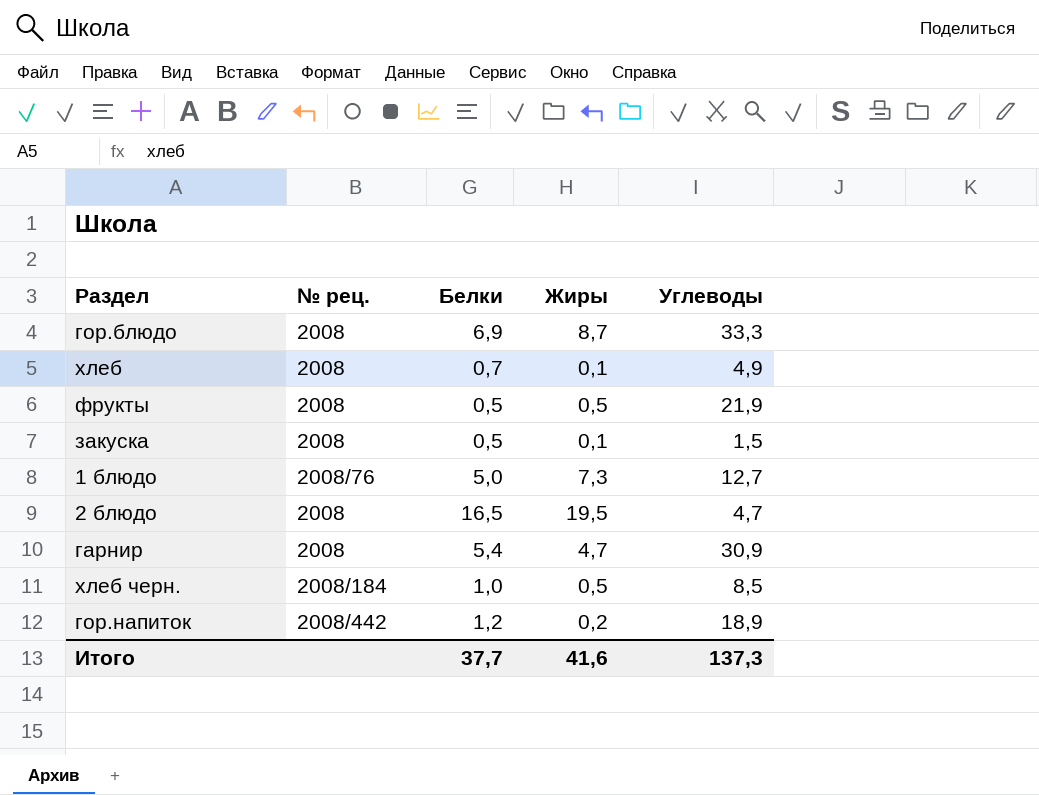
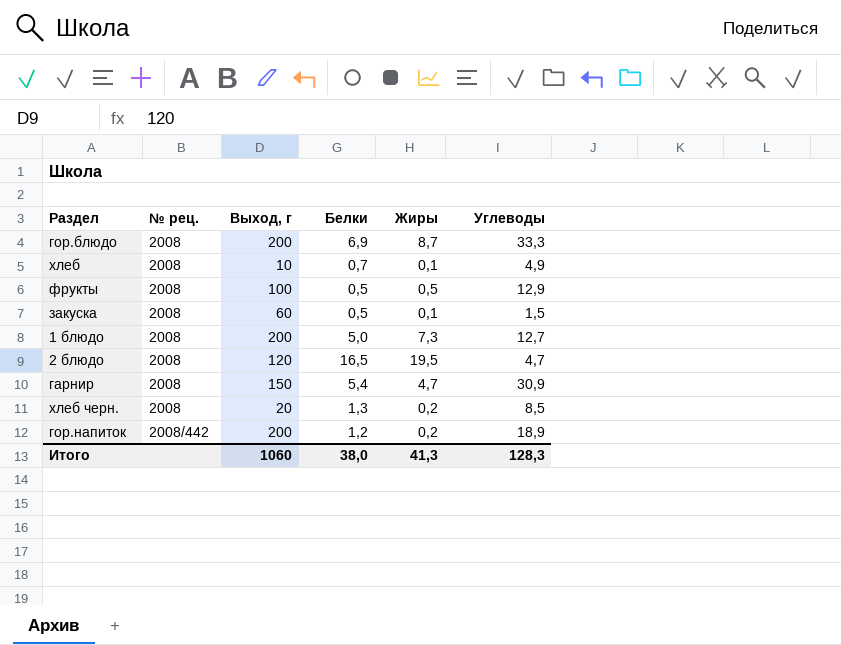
column Выход, г | position: none -> 3
фрукты | Углеводы: 21,9 -> 12,9
1 блюдо | № рец.: 2008/76 -> 2008
хлеб черн. | № рец.: 2008/184 -> 2008
хлеб черн. | Белки: 1,0 -> 1,3
хлеб черн. | Жиры: 0,5 -> 0,2
Итого | Белки: 37,7 -> 38,0
Итого | Жиры: 41,6 -> 41,3
Итого | Углеводы: 137,3 -> 128,3

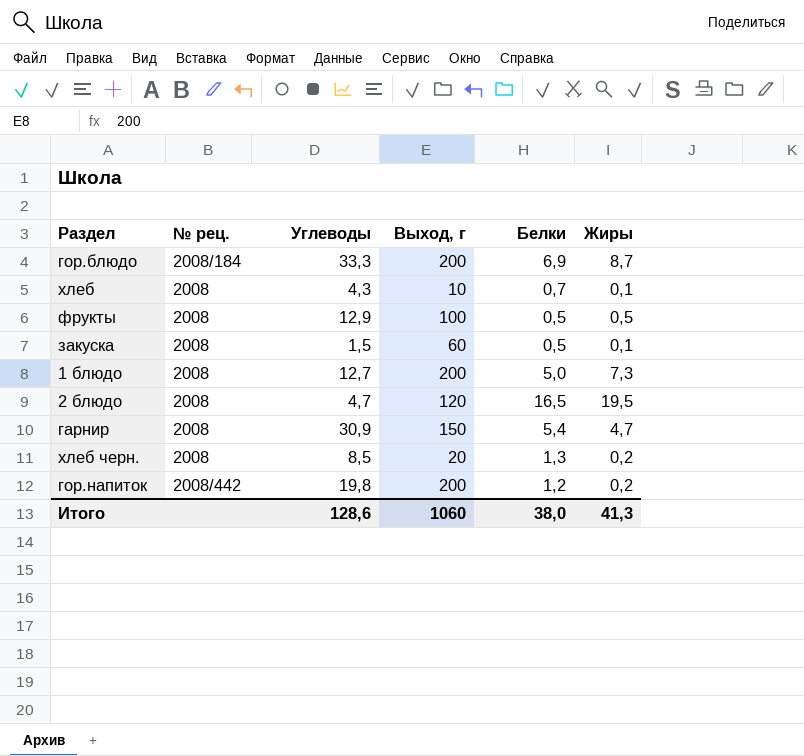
column Углеводы | position: 6 -> 3
гор.блюдо | № рец.: 2008 -> 2008/184
хлеб | Углеводы: 4,9 -> 4,3
гор.напиток | Углеводы: 18,9 -> 19,8
Итого | Углеводы: 128,3 -> 128,6

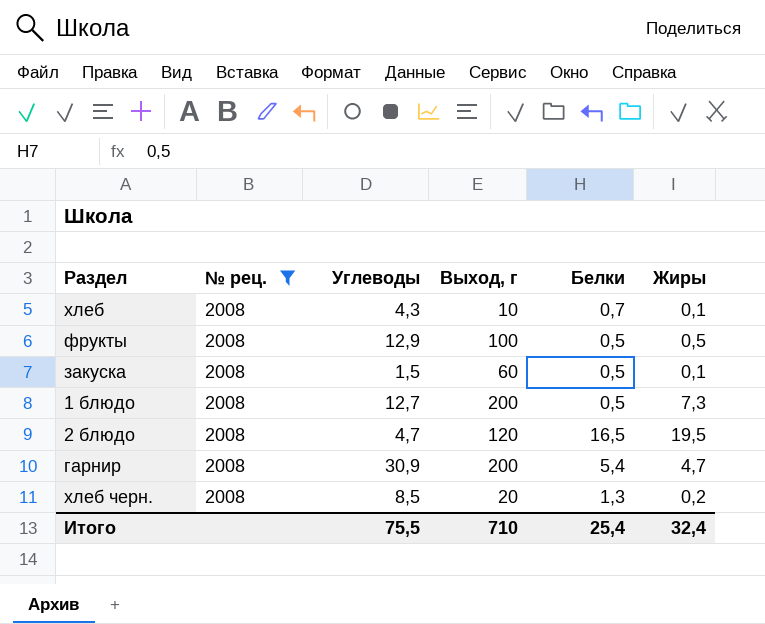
filter: none -> № рец. = 2008
1 блюдо | Белки: 5,0 -> 0,5
гарнир | Выход, г: 150 -> 200
Итого | Углеводы: 128,6 -> 75,5
Итого | Выход, г: 1060 -> 710
Итого | Белки: 38,0 -> 25,4
Итого | Жиры: 41,3 -> 32,4

